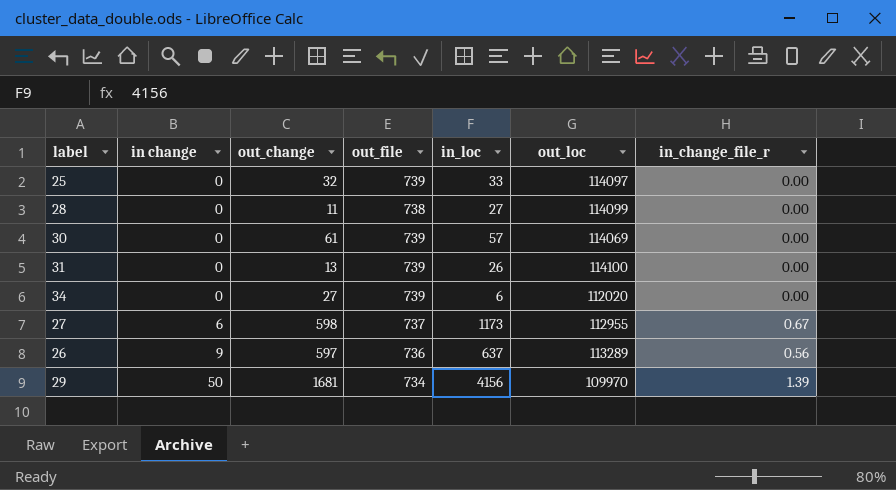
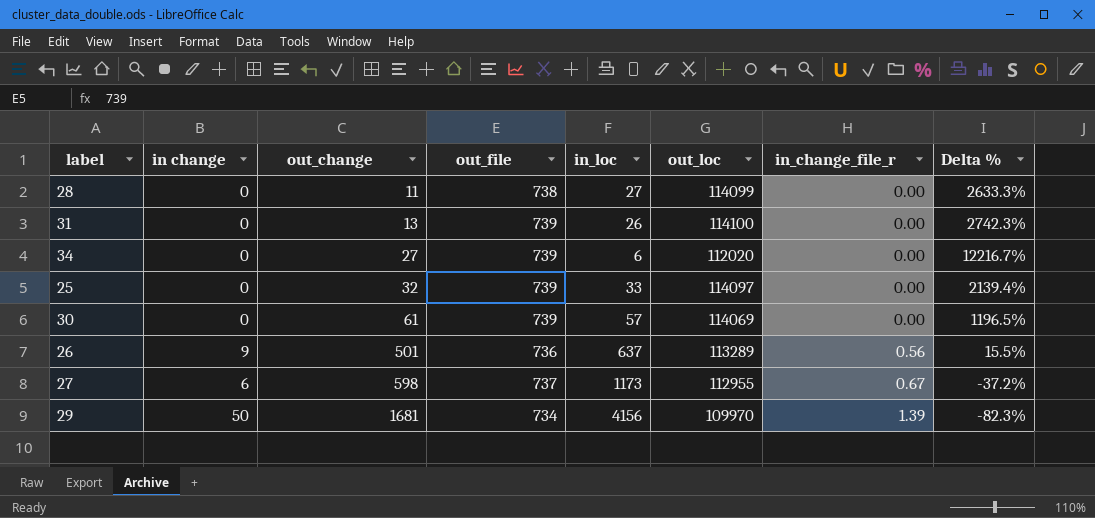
row order: in change ascending -> out_change ascending
column Delta % | formula: none -> ([out_file] - [in_loc]) / [in_loc]
26 | out_change: 597 -> 501

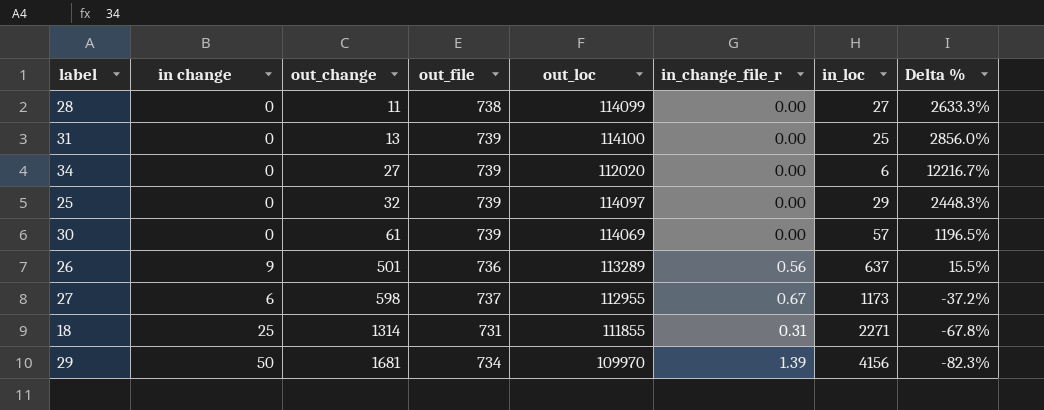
column in_loc | position: 5 -> 7
31 | in_loc: 26 -> 25
31 | Delta %: 2742.3% -> 2856.0%
25 | in_loc: 33 -> 29
25 | Delta %: 2139.4% -> 2448.3%
row 18: none -> 25 | 1314 | 731 | 111855 | 0.31 | 2271 | -67.8%

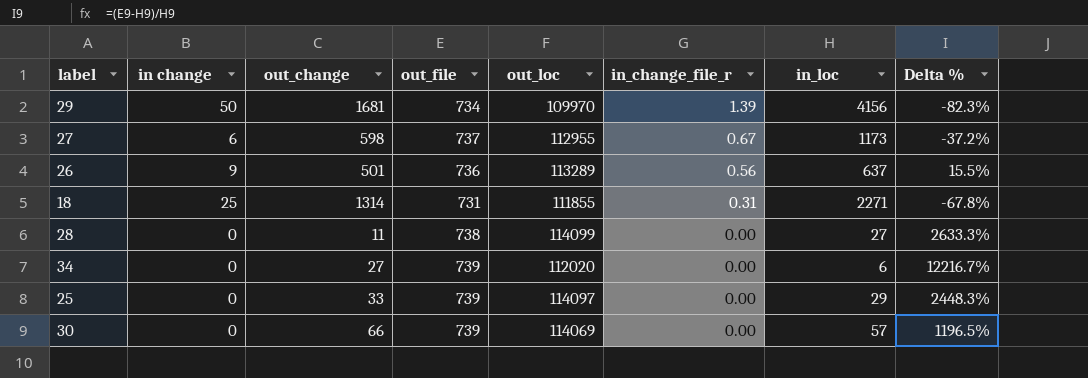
row order: out_change ascending -> in_change_file_r descending
row 31: 0 | 13 | 739 | 114100 | 0.00 | 25 | 2856.0% -> none
25 | out_change: 32 -> 33
30 | out_change: 61 -> 66

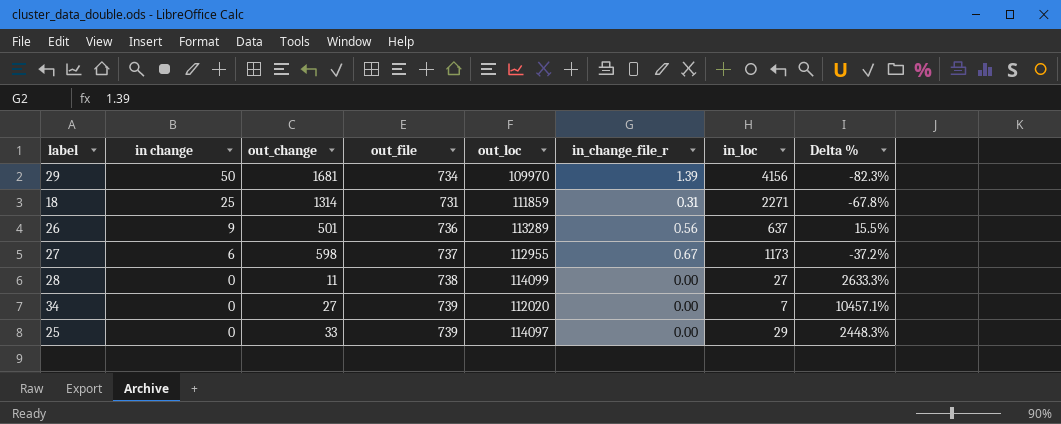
row order: in_change_file_r descending -> in change descending
row 30: 0 | 66 | 739 | 114069 | 0.00 | 57 | 1196.5% -> none
18 | out_loc: 111855 -> 111859
34 | in_loc: 6 -> 7
34 | Delta %: 12216.7% -> 10457.1%

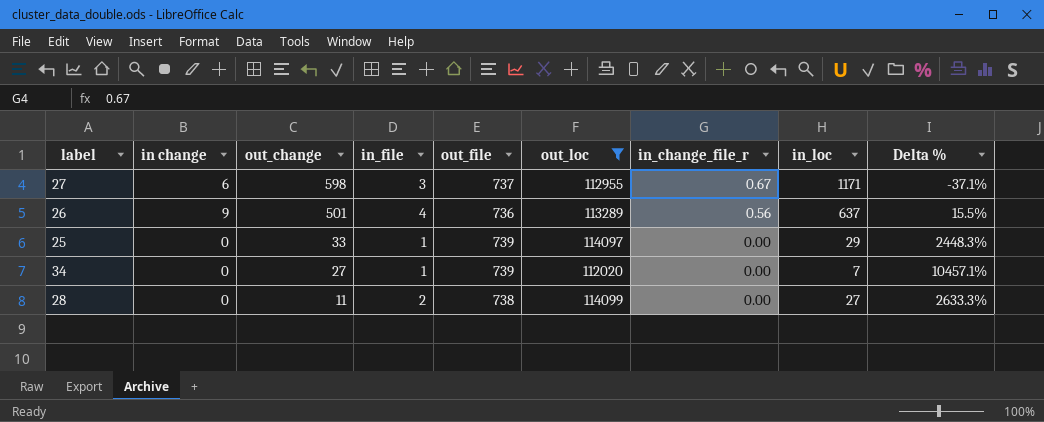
filter: none -> out_loc >= 112020
row order: in change descending -> out_change descending
column in_file | position: none -> 4
27 | in_loc: 1173 -> 1171
27 | Delta %: -37.2% -> -37.1%

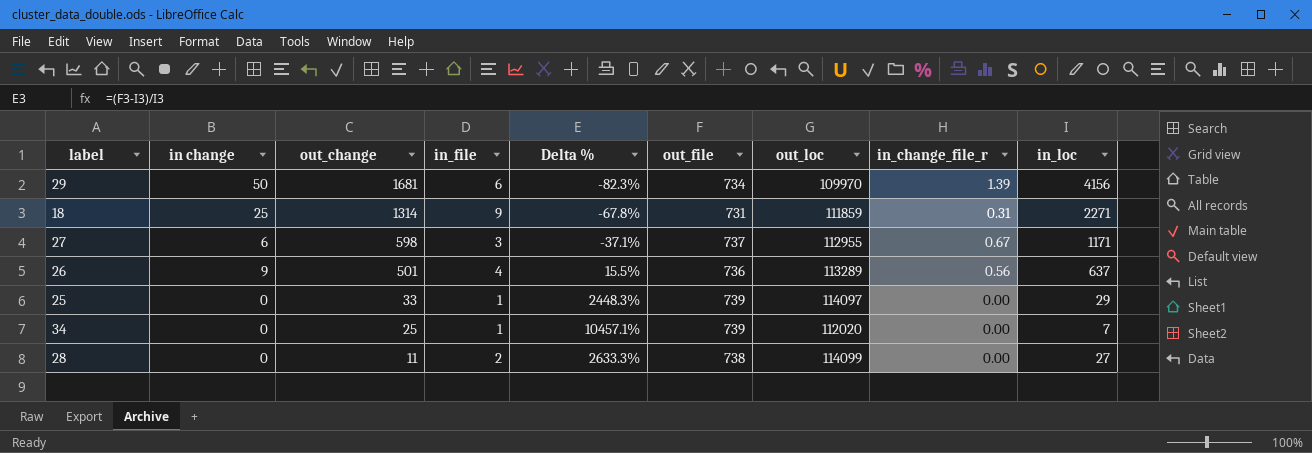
filter: out_loc >= 112020 -> none
column Delta % | position: 9 -> 5
34 | out_change: 27 -> 25

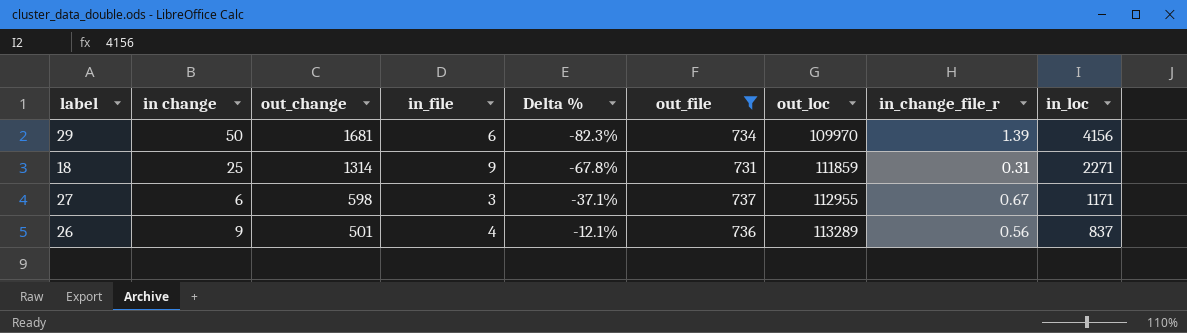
filter: none -> out_file <= 737
26 | Delta %: 15.5% -> -12.1%
26 | in_loc: 637 -> 837

